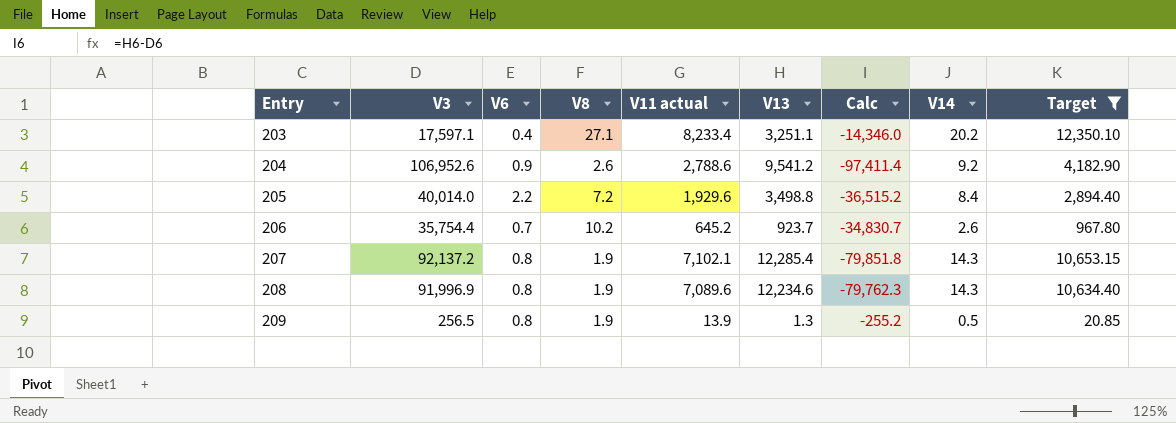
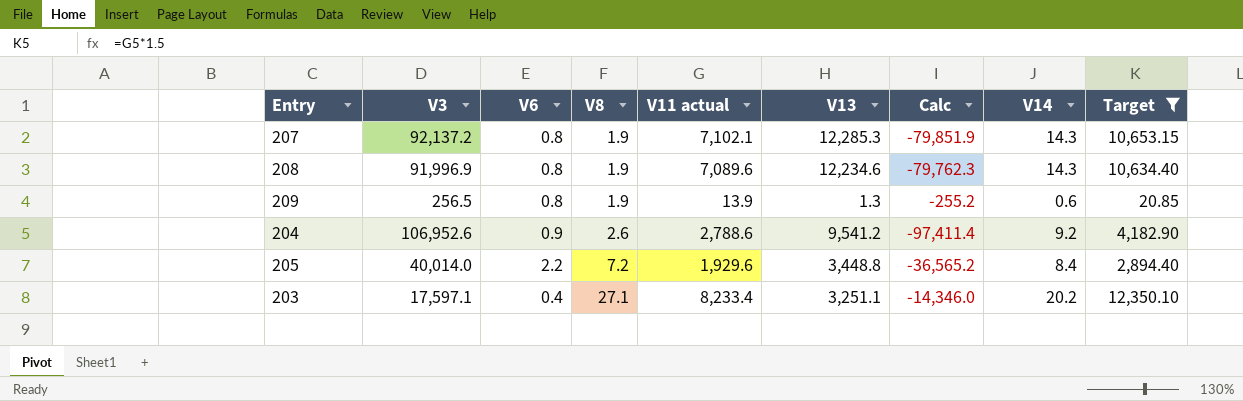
row order: Entry ascending -> V8 ascending
row 206: 35,754.4 | 0.7 | 10.2 | 645.2 | 923.7 | -34,830.7 | 2.6 | 967.80 -> none
207 | V13: 12,285.4 -> 12,285.3
207 | Calc: -79,851.8 -> -79,851.9
209 | V14: 0.5 -> 0.6
205 | V13: 3,498.8 -> 3,448.8
205 | Calc: -36,515.2 -> -36,565.2

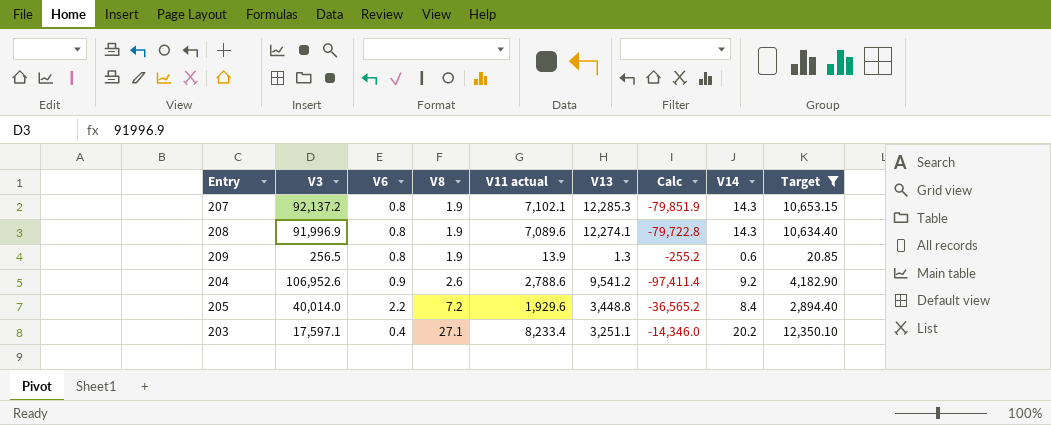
208 | V13: 12,234.6 -> 12,274.1
208 | Calc: -79,762.3 -> -79,722.8

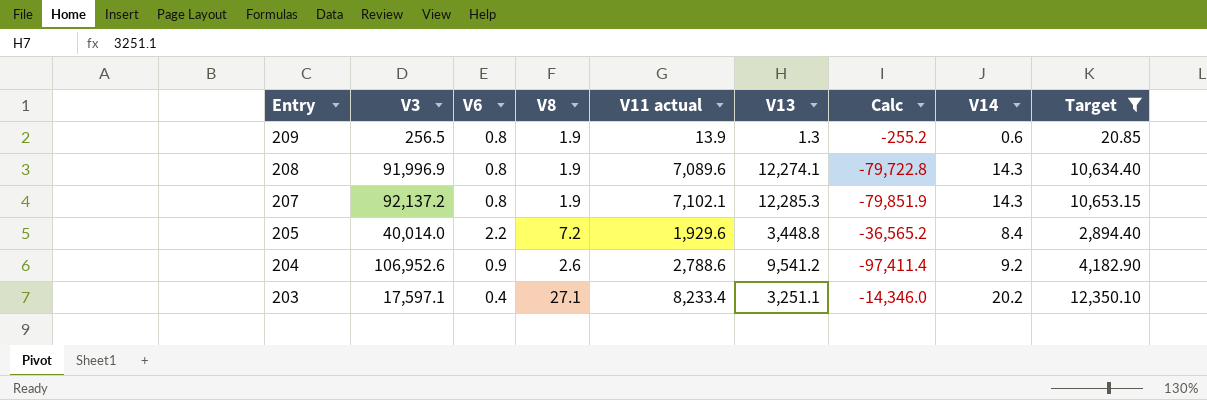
row order: V8 ascending -> Entry descending

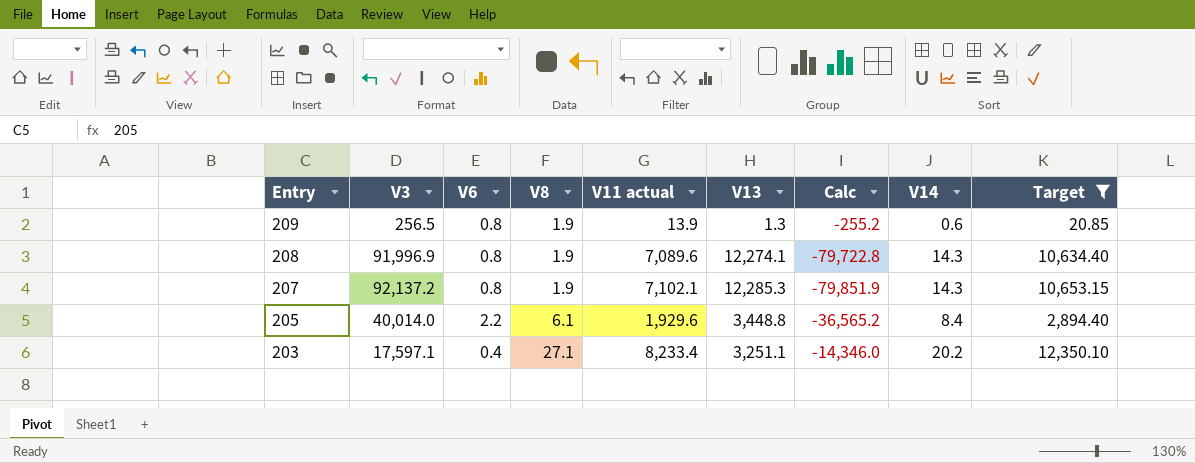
row 204: 106,952.6 | 0.9 | 2.6 | 2,788.6 | 9,541.2 | -97,411.4 | 9.2 | 4,182.90 -> none
205 | V8: 7.2 -> 6.1

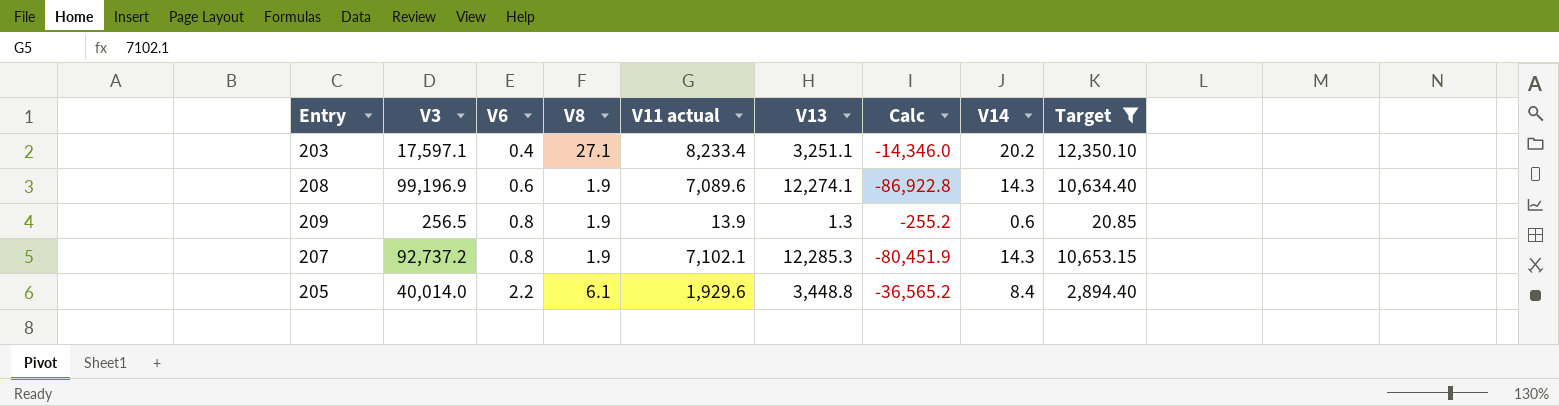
row order: Entry descending -> V6 ascending
208 | V3: 91,996.9 -> 99,196.9
208 | V6: 0.8 -> 0.6
208 | Calc: -79,722.8 -> -86,922.8
207 | V3: 92,137.2 -> 92,737.2
207 | Calc: -79,851.9 -> -80,451.9

